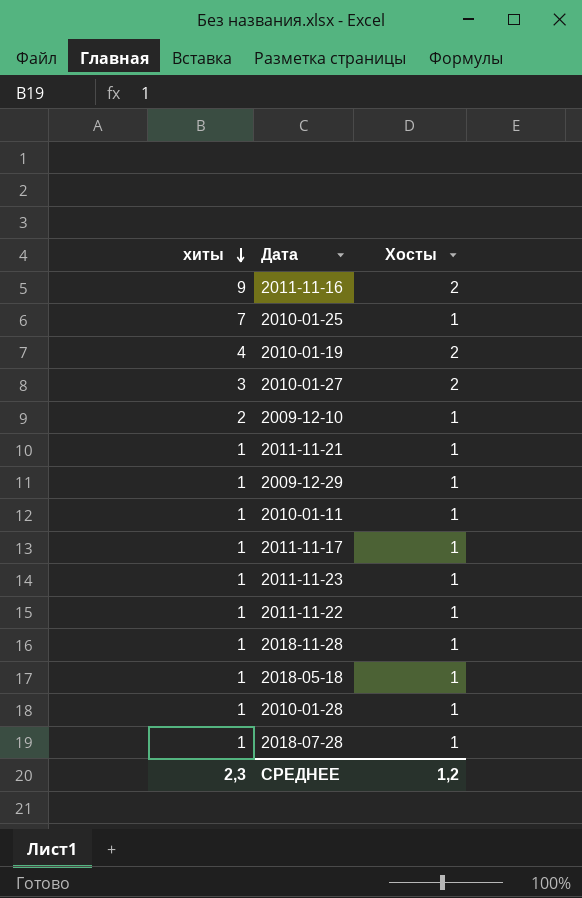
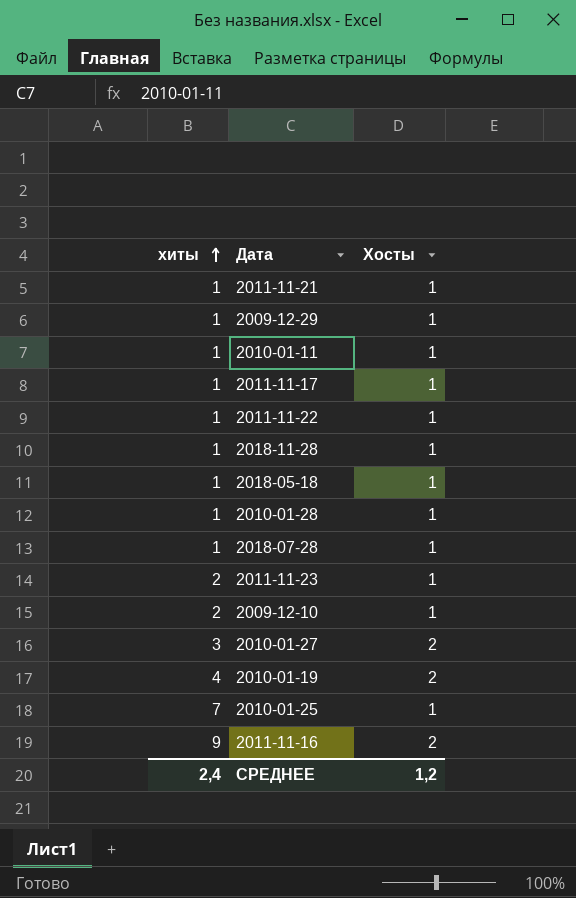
row order: хиты descending -> хиты ascending
2011-11-23 | хиты: 1 -> 2
СРЕДНЕЕ | хиты: 2,3 -> 2,4

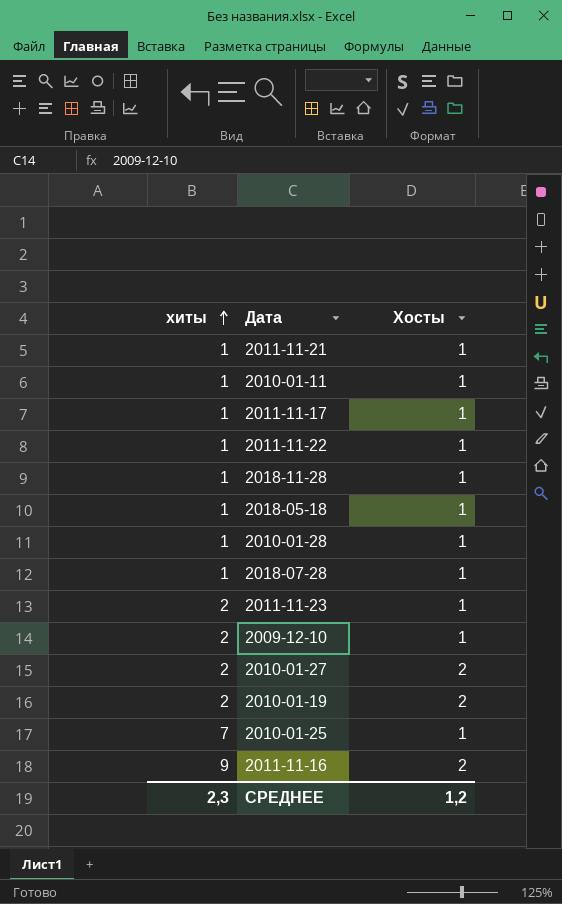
row 2009-12-29: 1 | 1 -> none
2010-01-27 | хиты: 3 -> 2
2010-01-19 | хиты: 4 -> 2
СРЕДНЕЕ | хиты: 2,4 -> 2,3

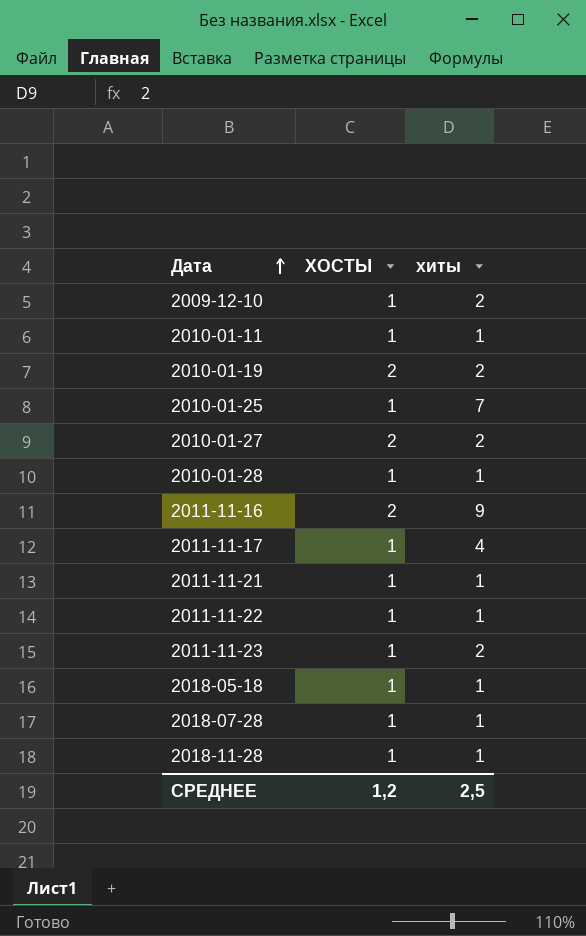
row order: хиты ascending -> Дата ascending
column name: Хосты -> ХОСТЫ
column хиты | position: 1 -> 3
2011-11-17 | хиты: 1 -> 4
СРЕДНЕЕ | хиты: 2,3 -> 2,5

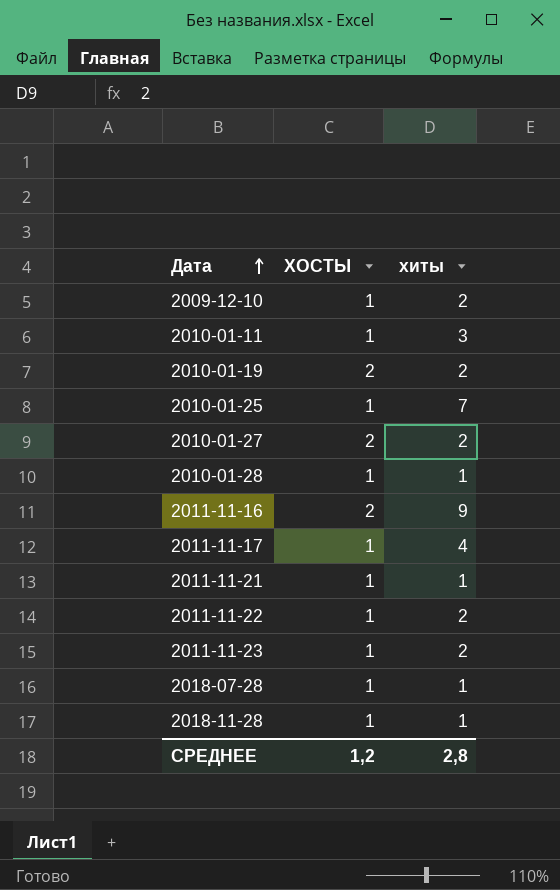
row 2018-05-18: 1 | 1 -> none
2010-01-11 | хиты: 1 -> 3
2011-11-22 | хиты: 1 -> 2
СРЕДНЕЕ | хиты: 2,5 -> 2,8

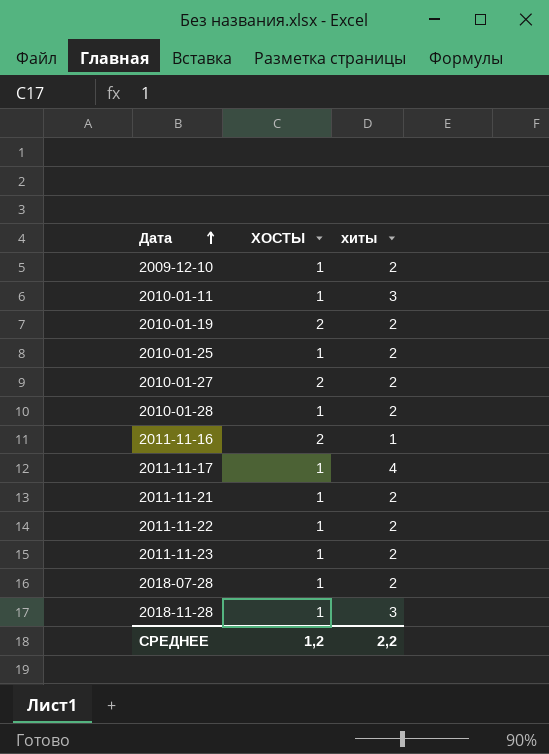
2010-01-25 | хиты: 7 -> 2
2010-01-28 | хиты: 1 -> 2
2011-11-16 | хиты: 9 -> 1
2011-11-21 | хиты: 1 -> 2
2018-07-28 | хиты: 1 -> 2
2018-11-28 | хиты: 1 -> 3
СРЕДНЕЕ | хиты: 2,8 -> 2,2

